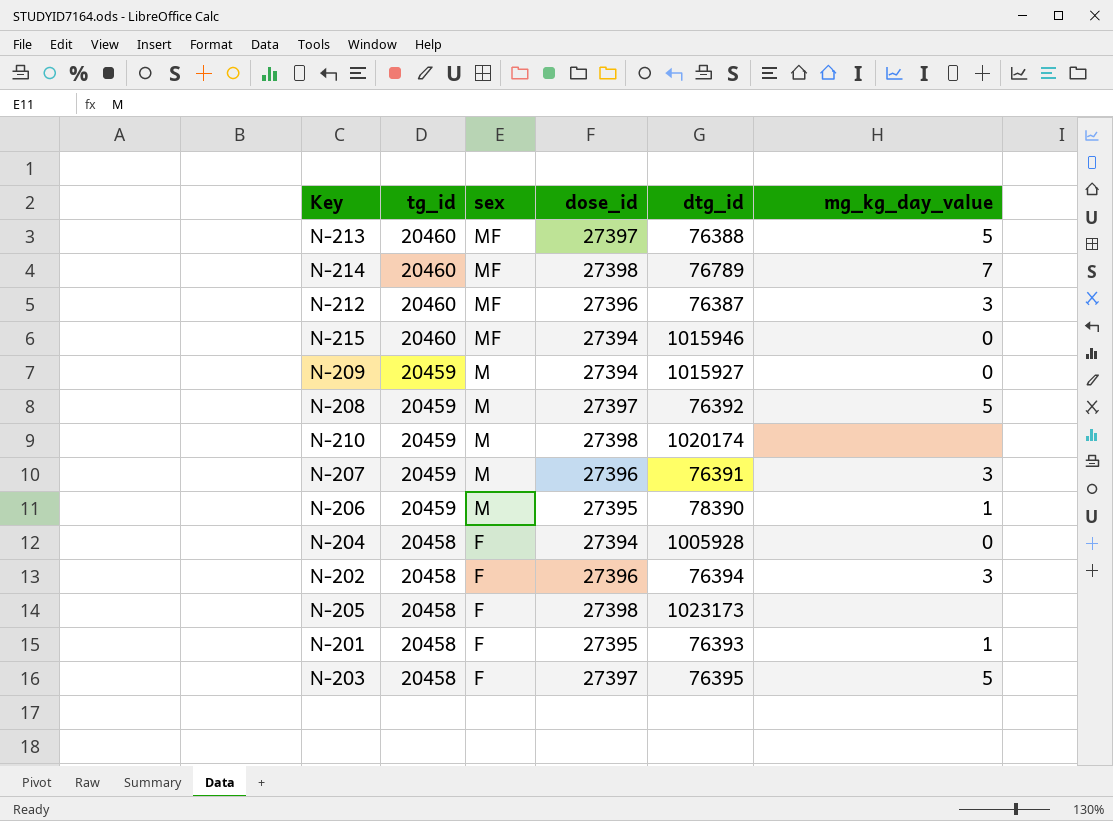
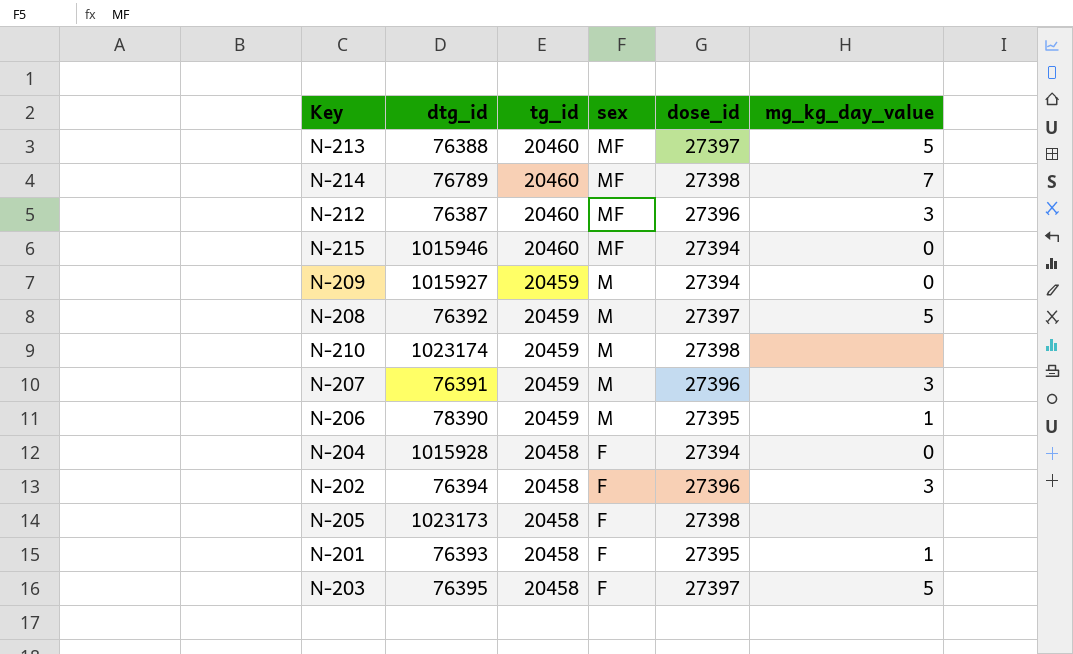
column dtg_id | position: 5 -> 2
N-210 | dtg_id: 1020174 -> 1023174
N-204 | dtg_id: 1005928 -> 1015928

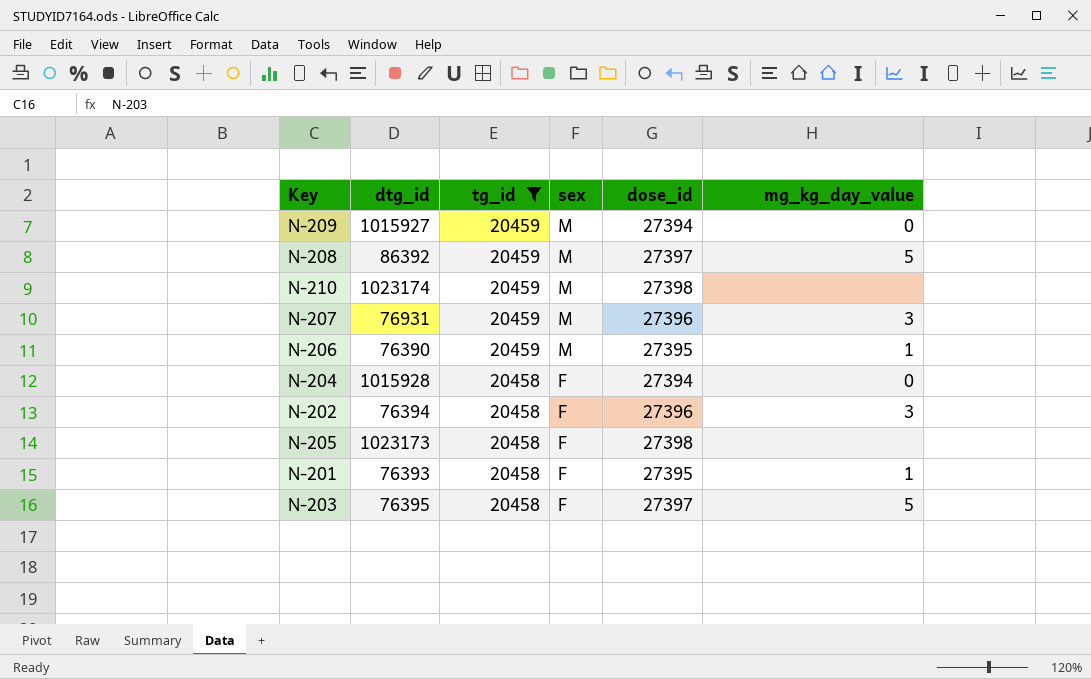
filter: none -> tg_id != 20460
N-208 | dtg_id: 76392 -> 86392
N-207 | dtg_id: 76391 -> 76931
N-206 | dtg_id: 78390 -> 76390

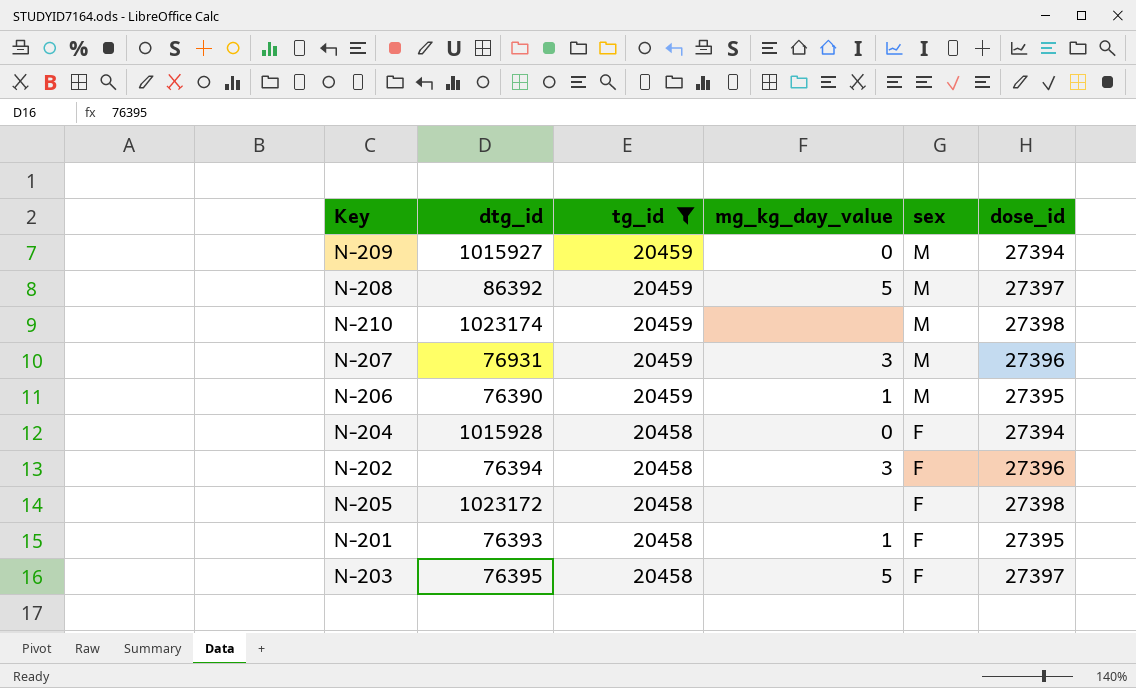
column mg_kg_day_value | position: 6 -> 4
N-205 | dtg_id: 1023173 -> 1023172

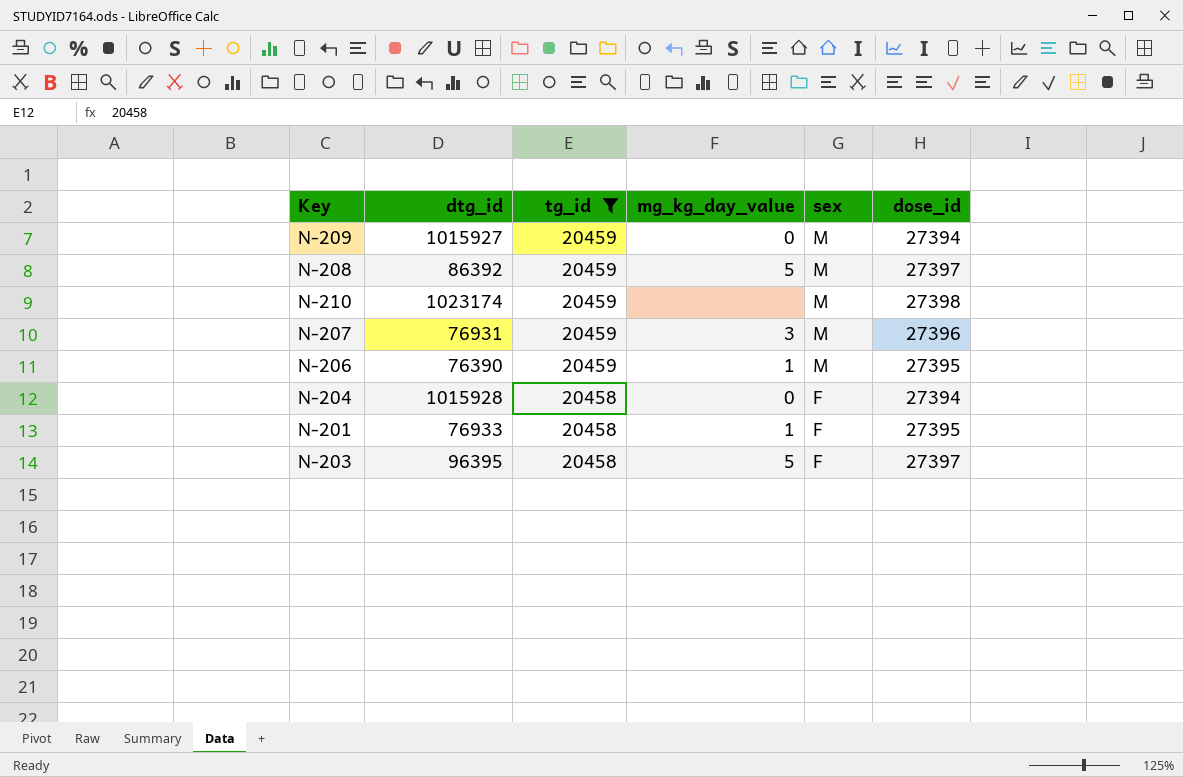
row N-202: 76394 | 20458 | 3 | F | 27396 -> none
row N-205: 1023172 | 20458 | none | F | 27398 -> none
N-201 | dtg_id: 76393 -> 76933
N-203 | dtg_id: 76395 -> 96395

